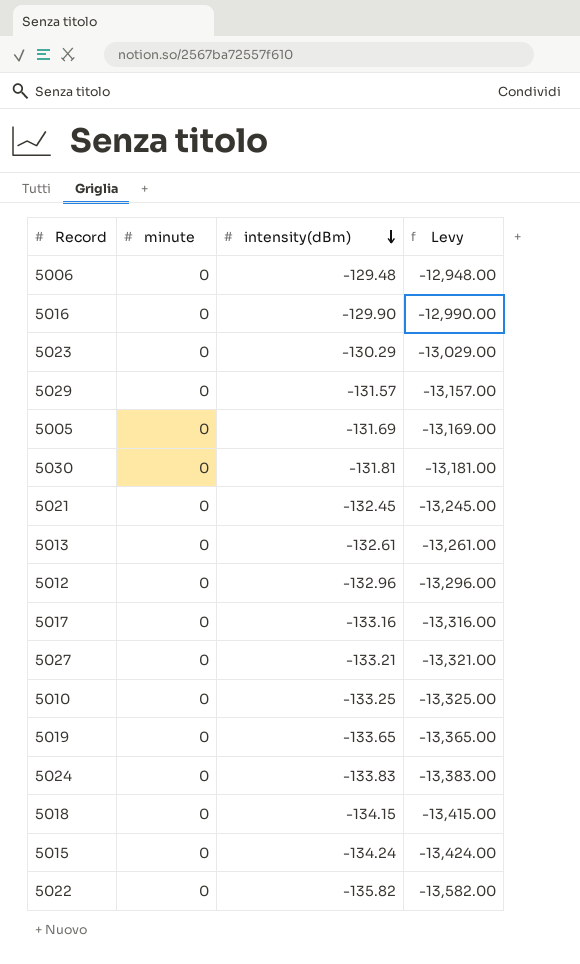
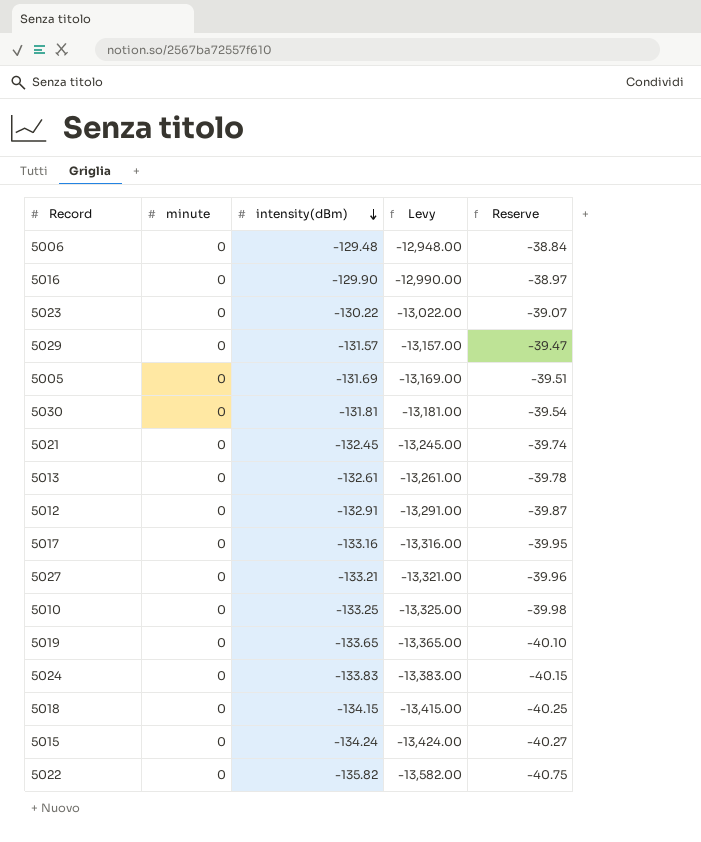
column Reserve | formula: none -> [intensity(dBm)] * 0.3
5023 | intensity(dBm): -130.29 -> -130.22
5023 | Levy: -13,029.00 -> -13,022.00
5012 | intensity(dBm): -132.96 -> -132.91
5012 | Levy: -13,296.00 -> -13,291.00

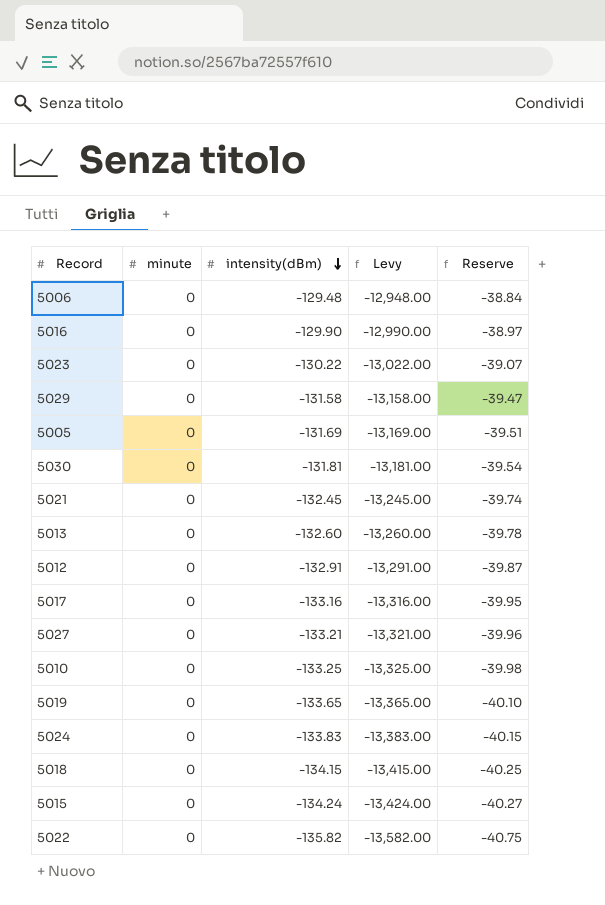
5029 | intensity(dBm): -131.57 -> -131.58
5029 | Levy: -13,157.00 -> -13,158.00
5013 | intensity(dBm): -132.61 -> -132.60
5013 | Levy: -13,261.00 -> -13,260.00

